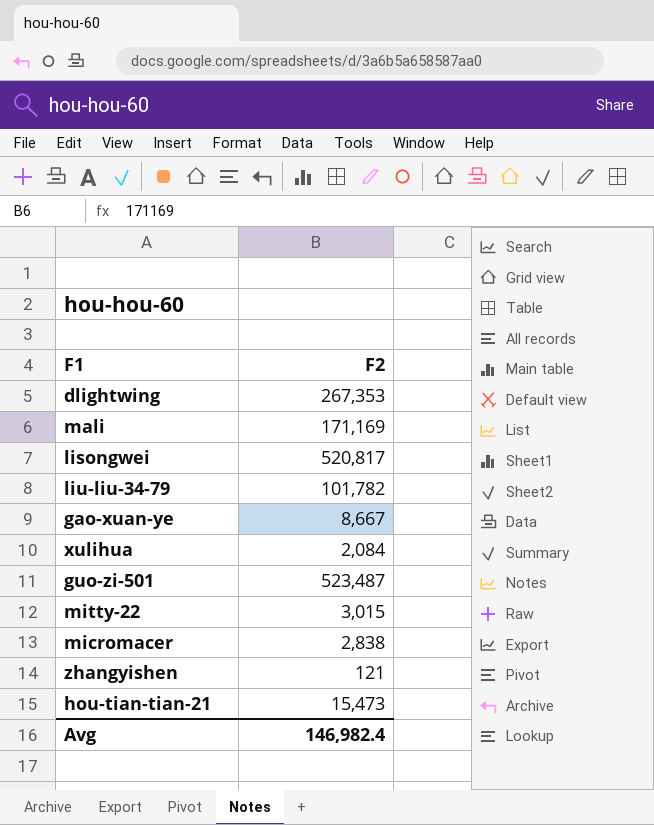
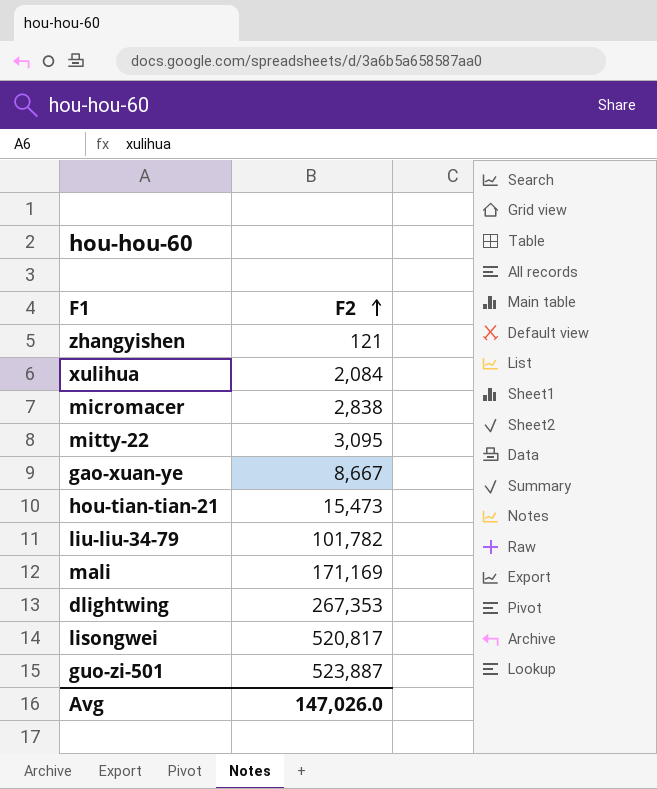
row order: none -> F2 ascending
mitty-22 | F2: 3,015 -> 3,095
guo-zi-501 | F2: 523,487 -> 523,887
Avg | F2: 146,982.4 -> 147,026.0

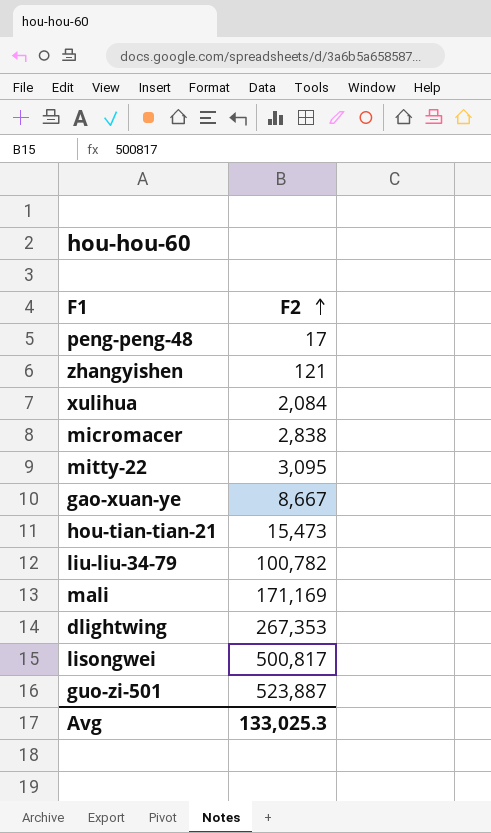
row peng-peng-48: none -> 17
liu-liu-34-79 | F2: 101,782 -> 100,782
lisongwei | F2: 520,817 -> 500,817
Avg | F2: 147,026.0 -> 133,025.3

